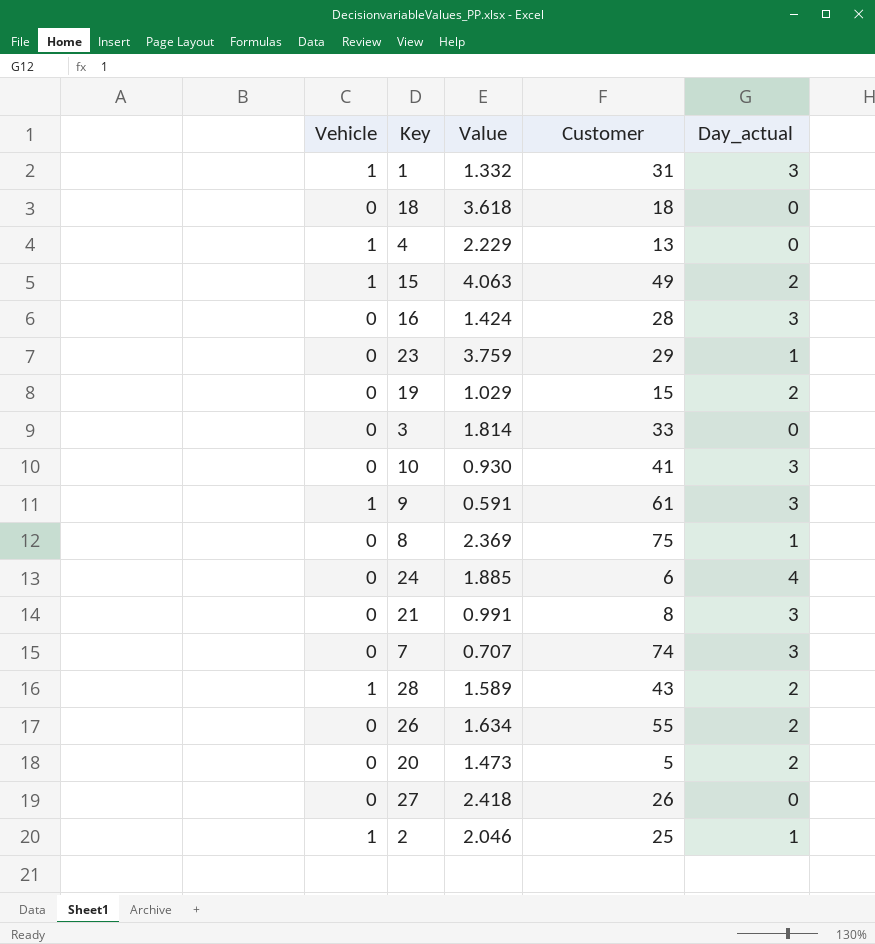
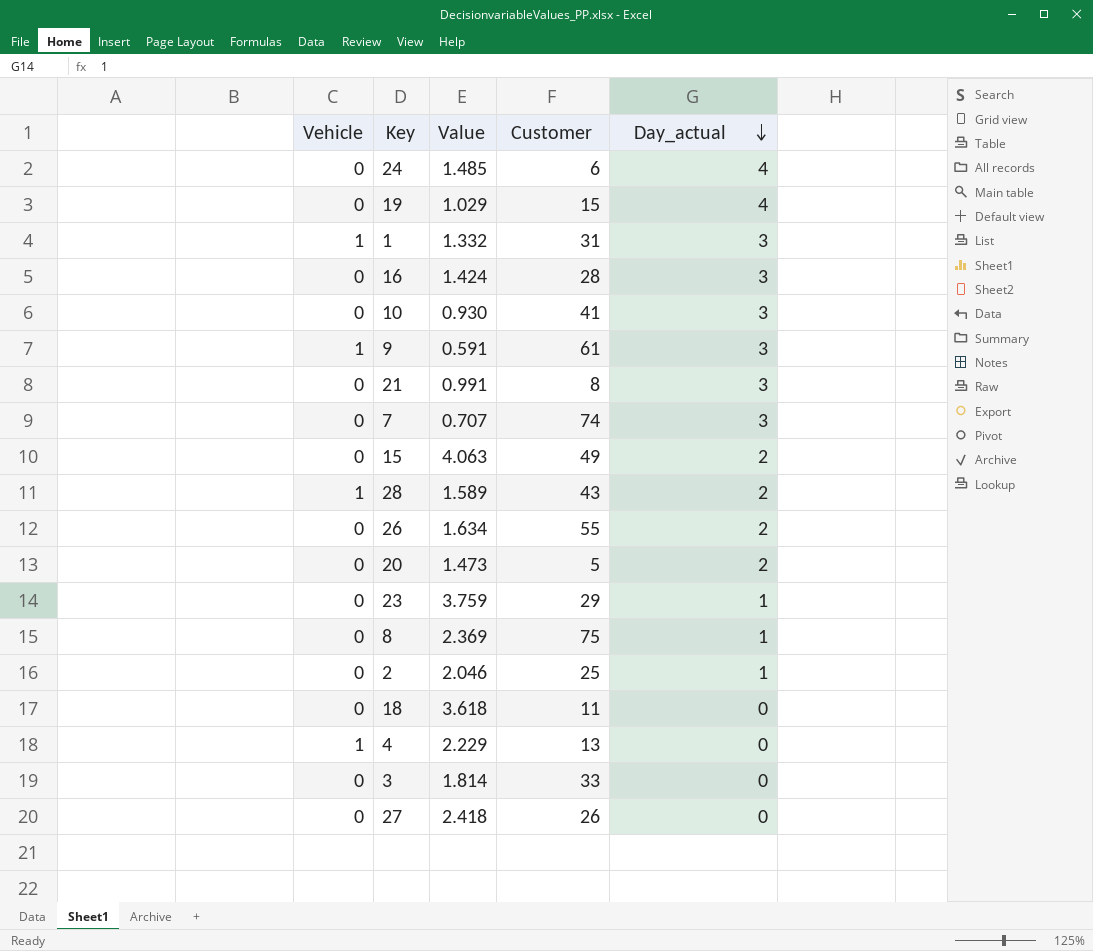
row order: none -> Day_actual descending
24 | Value: 1.885 -> 1.485
19 | Day_actual: 2 -> 4
15 | Vehicle: 1 -> 0
2 | Vehicle: 1 -> 0
18 | Customer: 18 -> 11

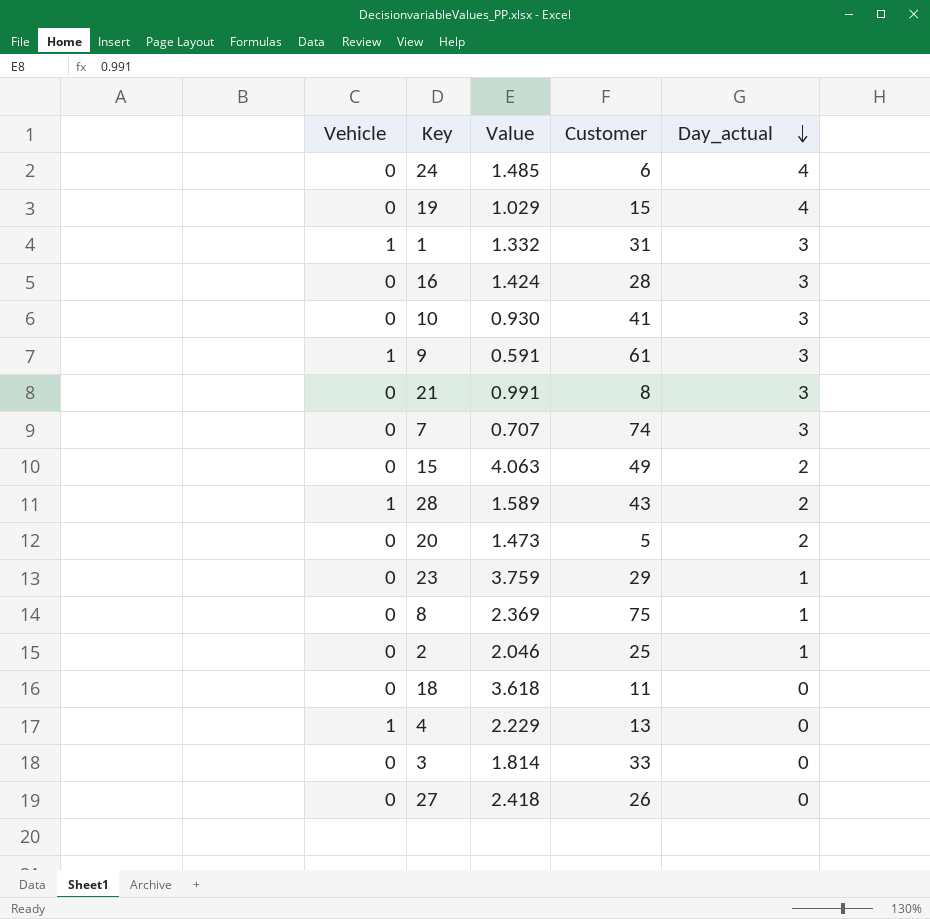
row 26: 0 | 1.634 | 55 | 2 -> none

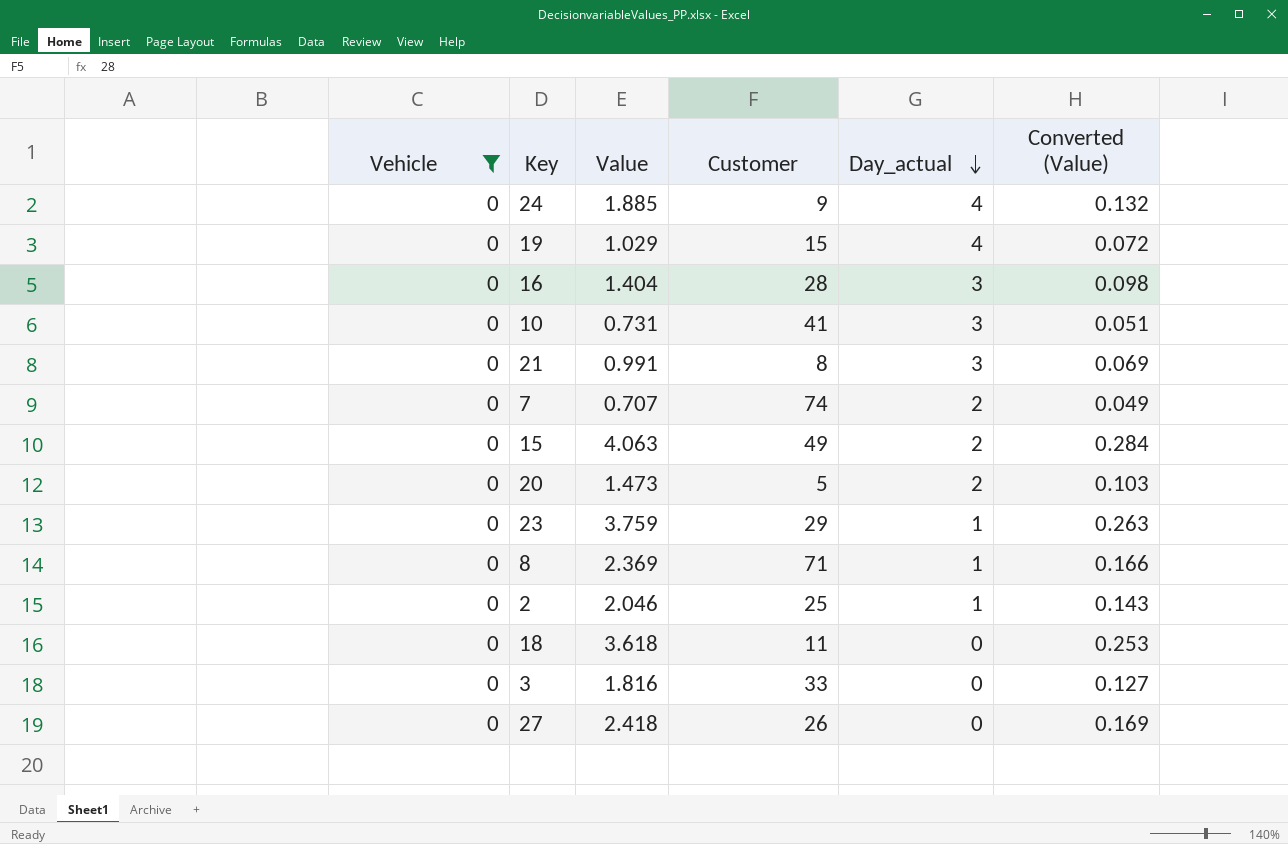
filter: none -> Vehicle = 0
column Converted (Value) | formula: none -> [Value] * 0.07
24 | Value: 1.485 -> 1.885
24 | Customer: 6 -> 9
16 | Value: 1.424 -> 1.404
10 | Value: 0.930 -> 0.731
7 | Day_actual: 3 -> 2
8 | Customer: 75 -> 71
3 | Value: 1.814 -> 1.816

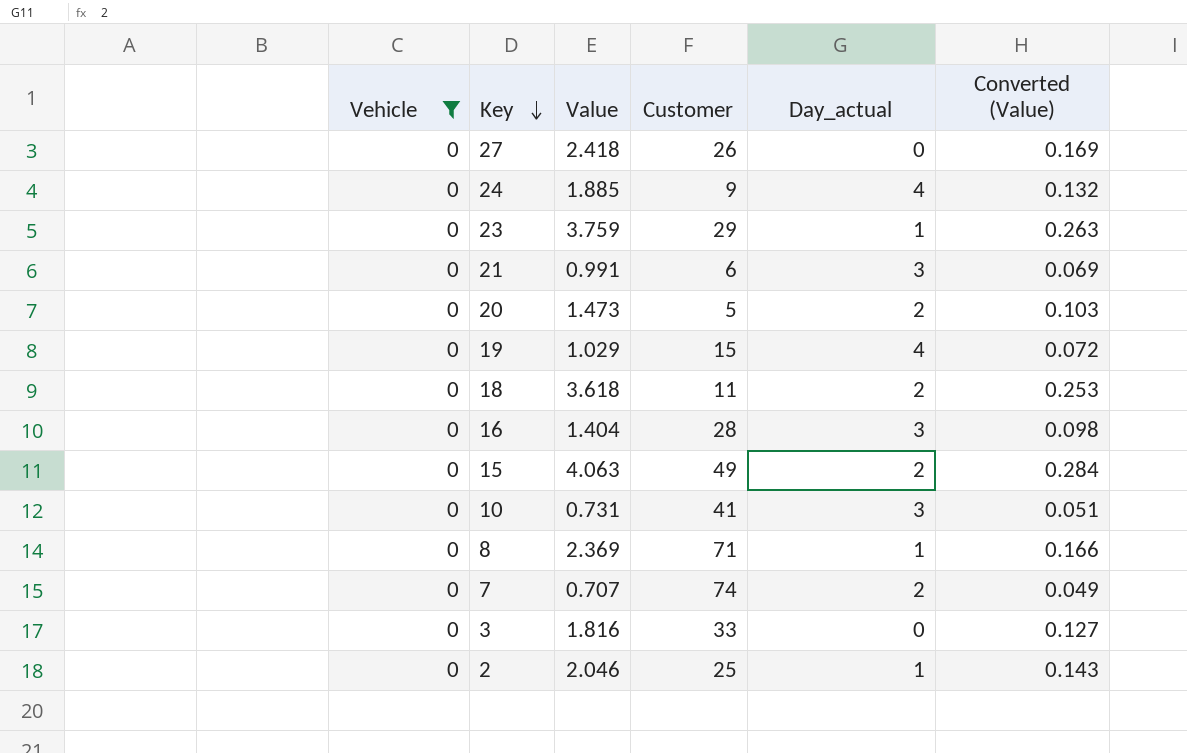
row order: Day_actual descending -> Key descending
21 | Customer: 8 -> 6
18 | Day_actual: 0 -> 2

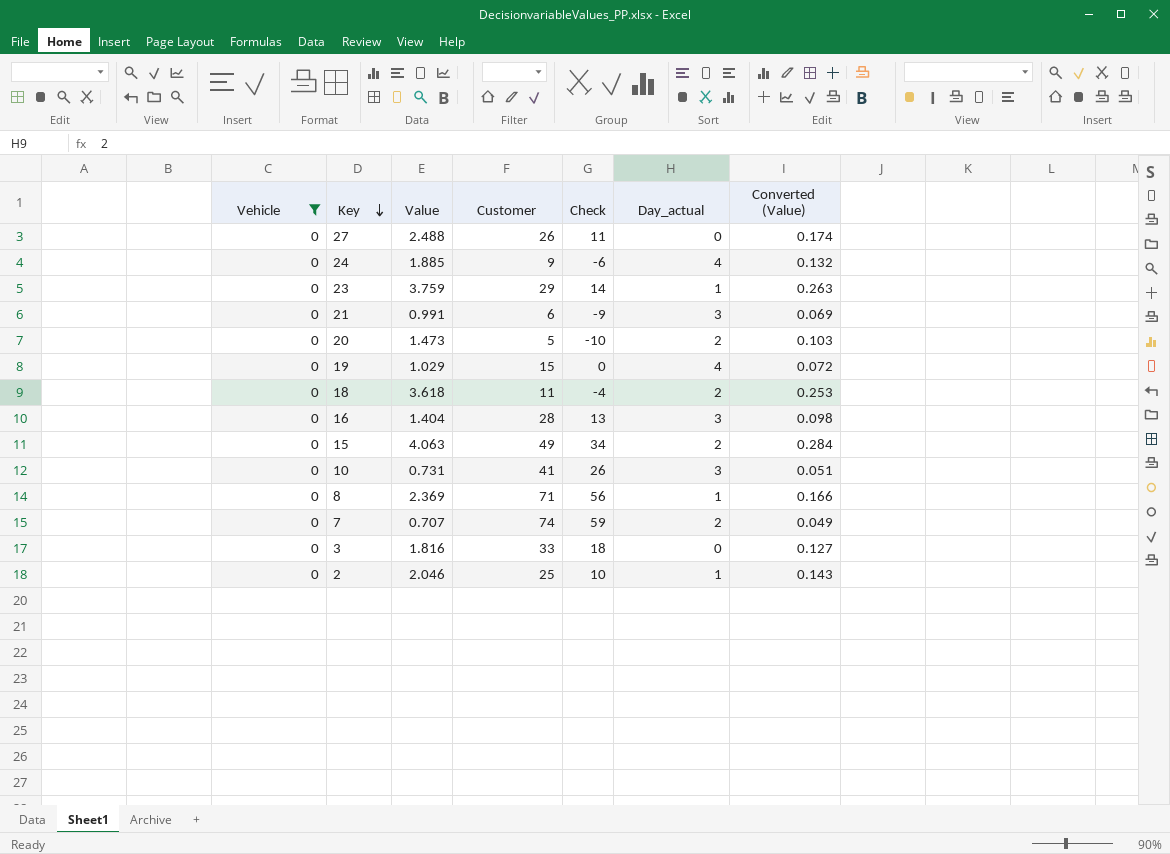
column Check | formula: none -> [Customer] - 15
27 | Value: 2.418 -> 2.488
27 | Converted (Value): 0.169 -> 0.174

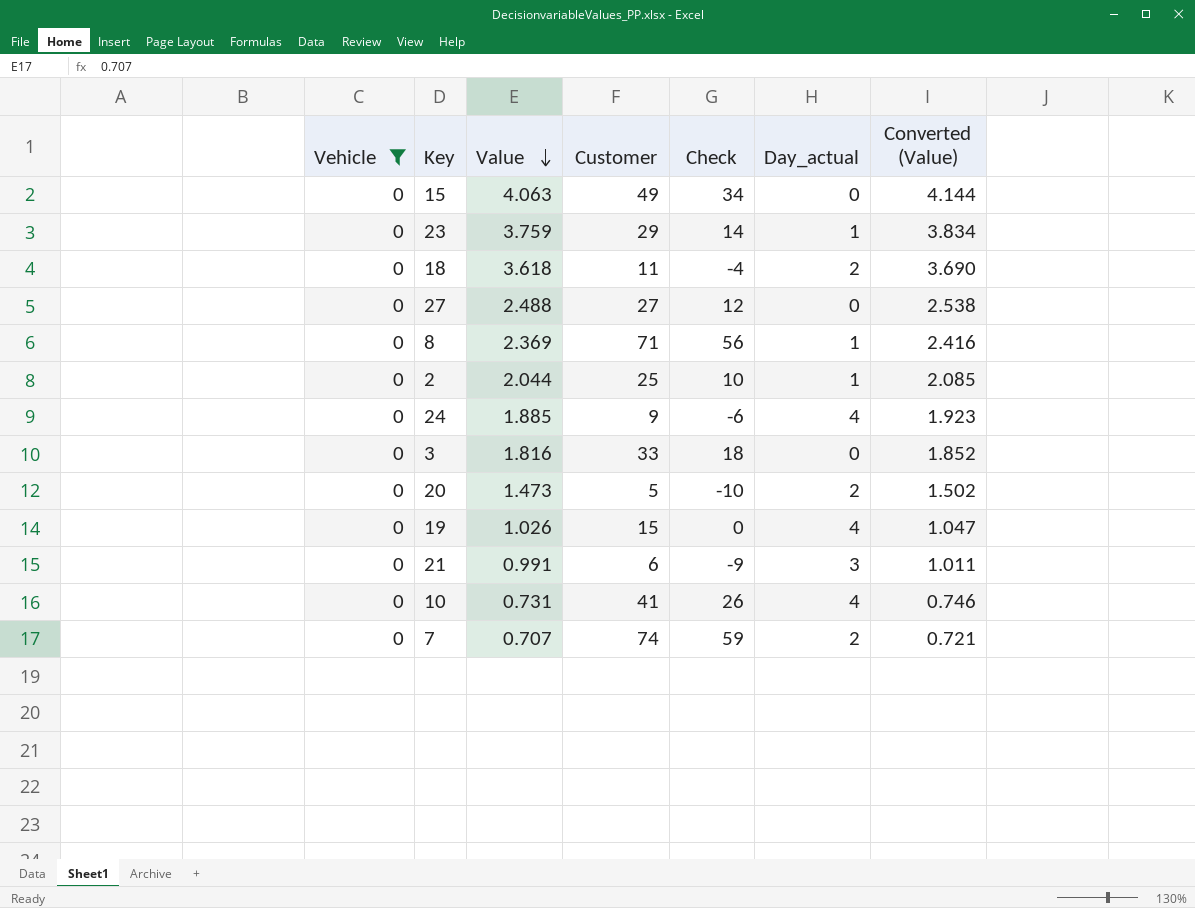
row order: Key descending -> Value descending
column Converted (Value) | formula: [Value] * 0.07 -> [Value] * 1.02
row 16: 0 | 1.404 | 28 | 13 | 3 | 0.098 -> none
15 | Day_actual: 2 -> 0
27 | Customer: 26 -> 27
27 | Check: 11 -> 12
2 | Value: 2.046 -> 2.044
19 | Value: 1.029 -> 1.026
10 | Day_actual: 3 -> 4

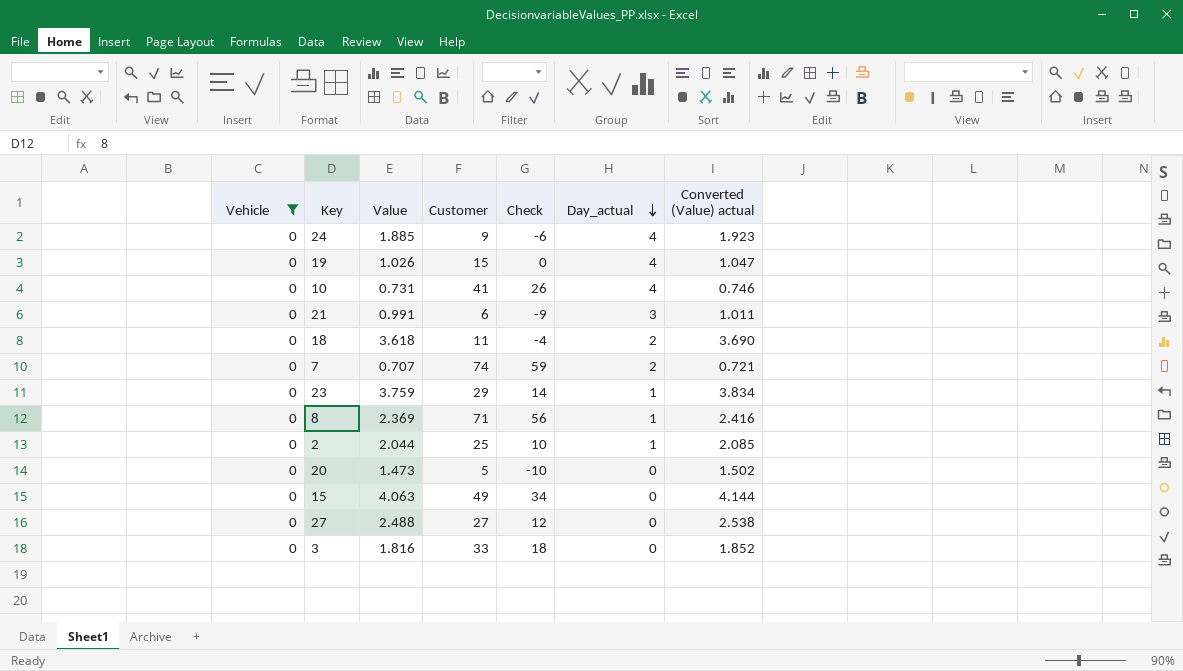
row order: Value descending -> Day_actual descending
column name: Converted (Value) -> Converted (Value) actual
20 | Day_actual: 2 -> 0

